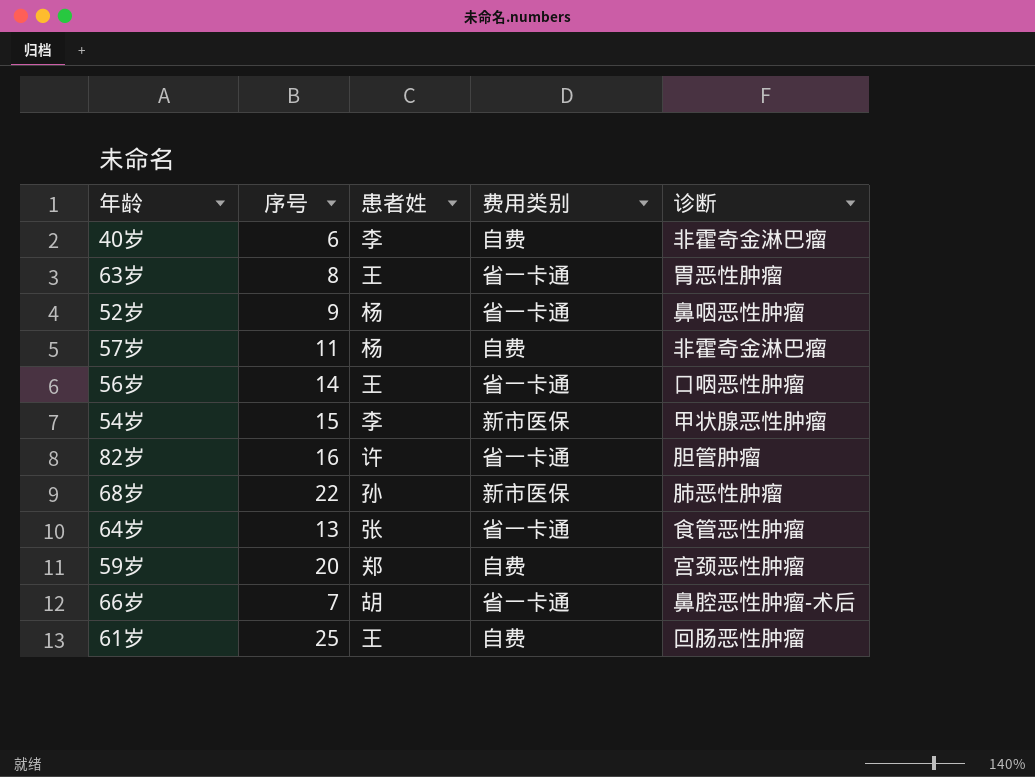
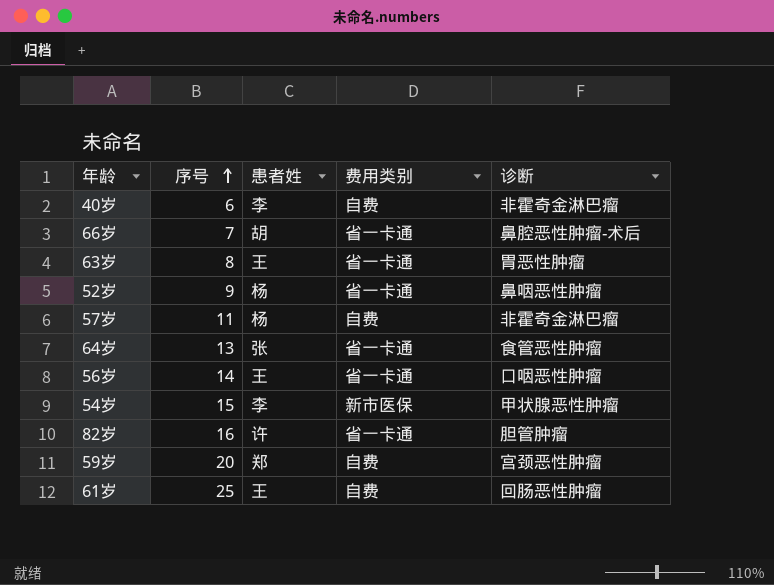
row order: none -> 序号 ascending
row 68岁: 22 | 孙 | 新市医保 | 肺恶性肿瘤 -> none

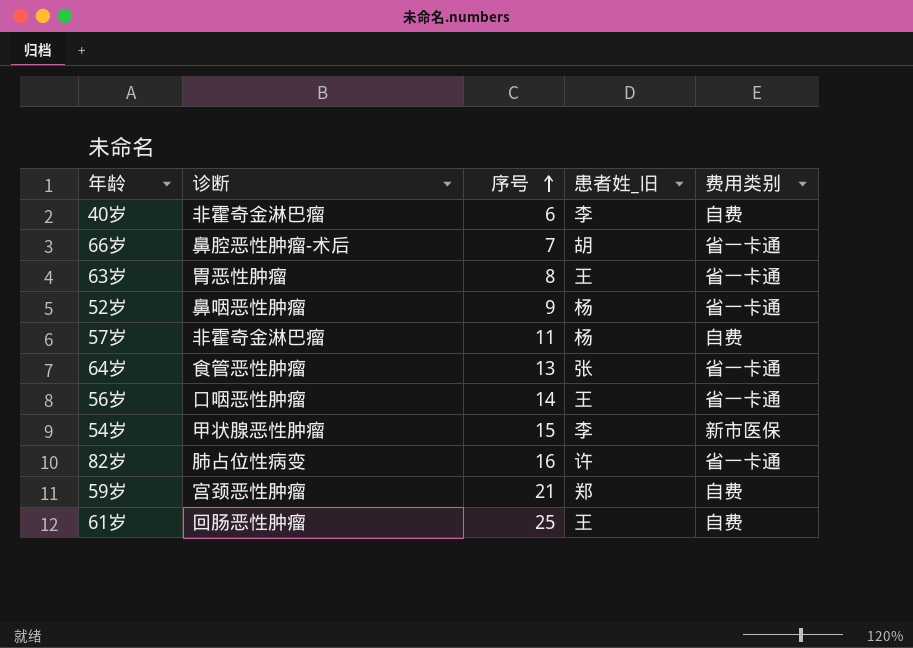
column 诊断 | position: 5 -> 2
column name: 患者姓 -> 患者姓_旧
82岁 | 诊断: 胆管肿瘤 -> 肺占位性病变
59岁 | 序号: 20 -> 21

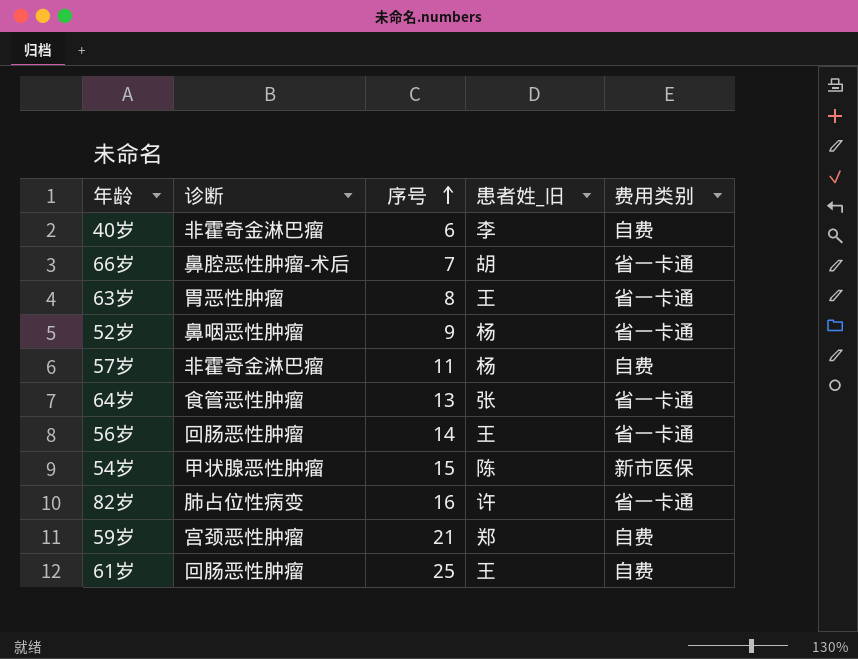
56岁 | 诊断: 口咽恶性肿瘤 -> 回肠恶性肿瘤
54岁 | 患者姓_旧: 李 -> 陈

